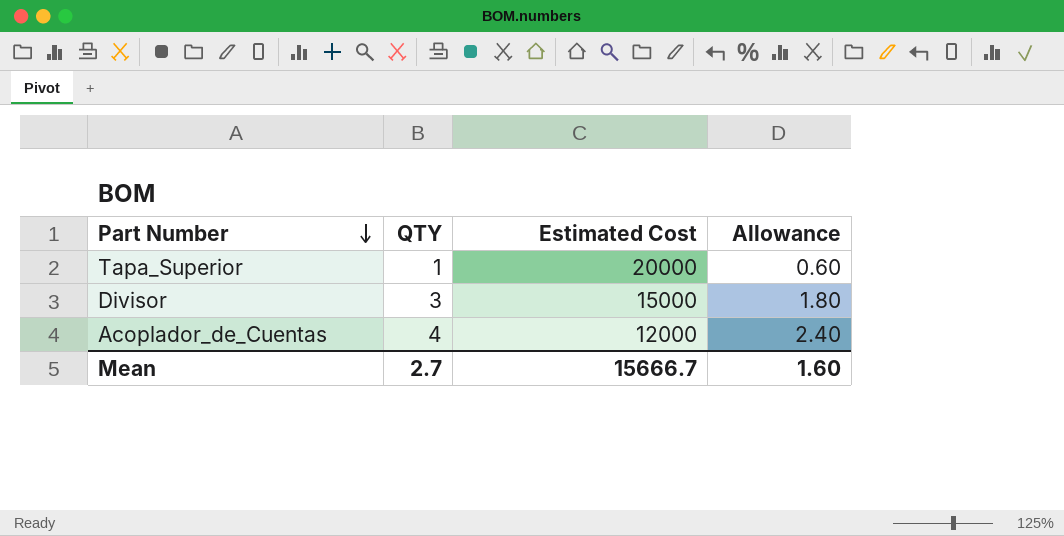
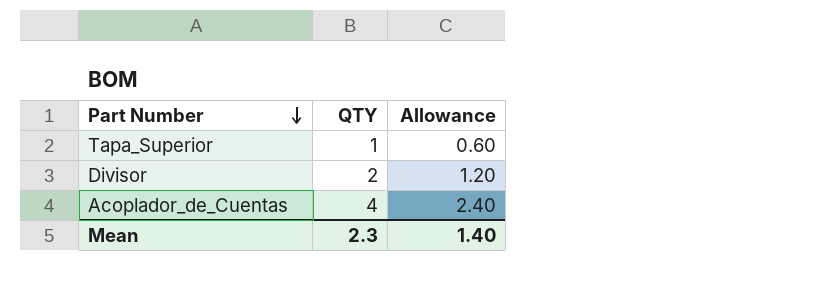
column Estimated Cost | position: 3 -> none
Divisor | QTY: 3 -> 2
Divisor | Allowance: 1.80 -> 1.20
Mean | QTY: 2.7 -> 2.3
Mean | Allowance: 1.60 -> 1.40

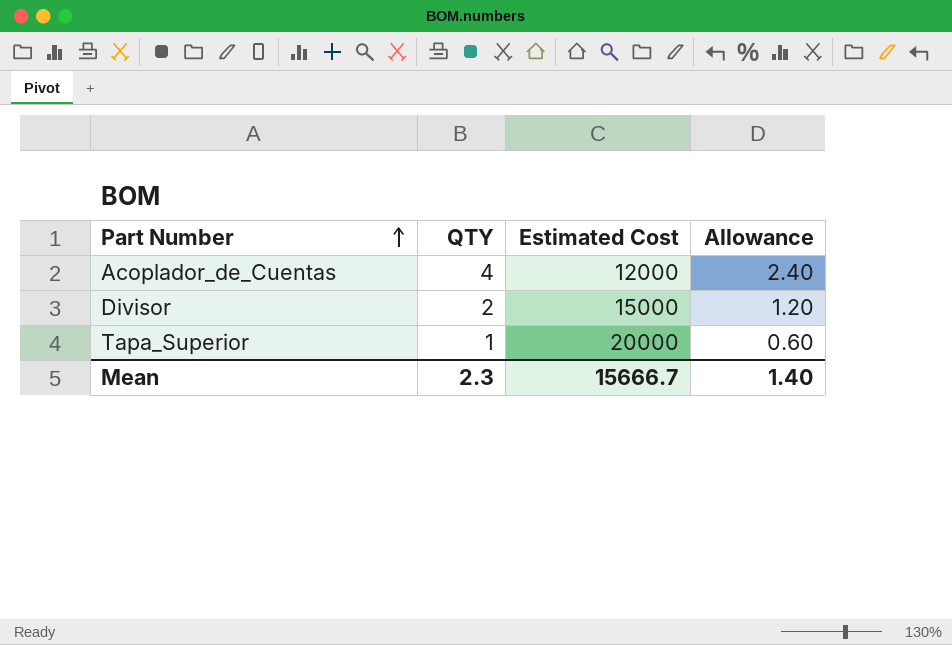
row order: Part Number descending -> Part Number ascending
column Estimated Cost | position: none -> 3

